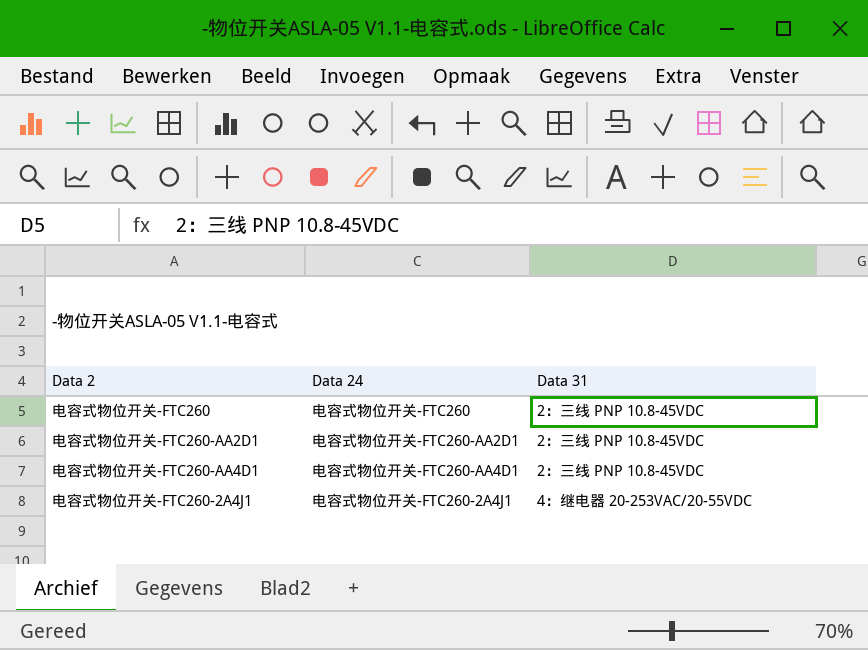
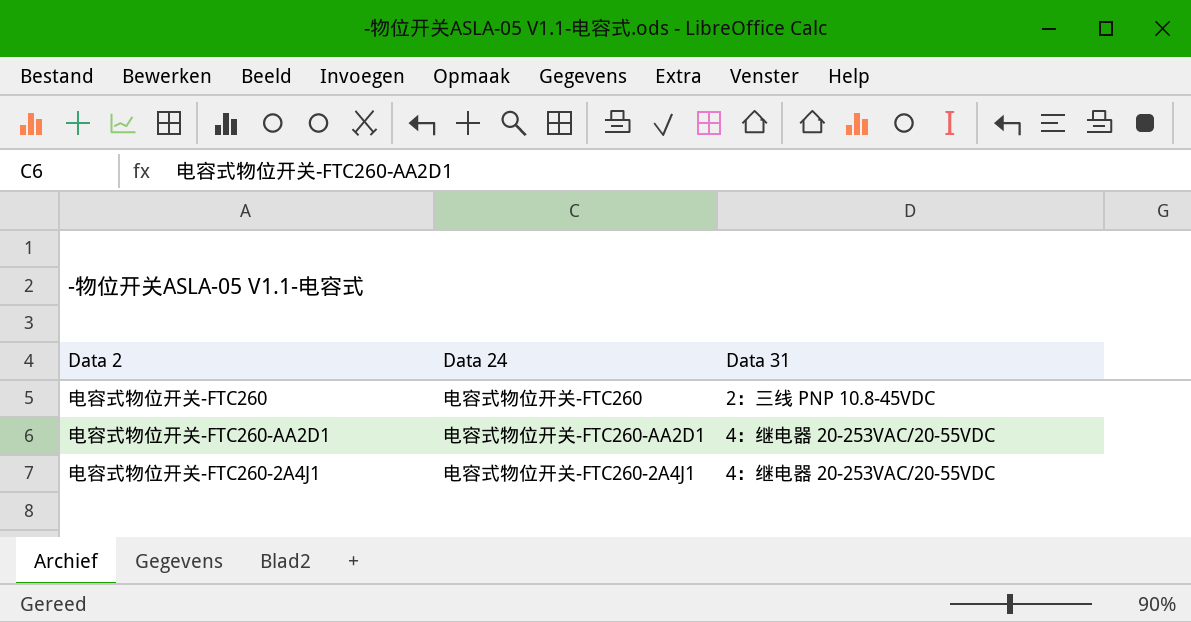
row 电容式物位开关-FTC260-AA4D1: 电容式物位开关-FTC260-AA4D1 | 2：三线 PNP 10.8-45VDC -> none
电容式物位开关-FTC260-AA2D1 | Data 31: 2：三线 PNP 10.8-45VDC -> 4：继电器 20-253VAC/20-55VDC

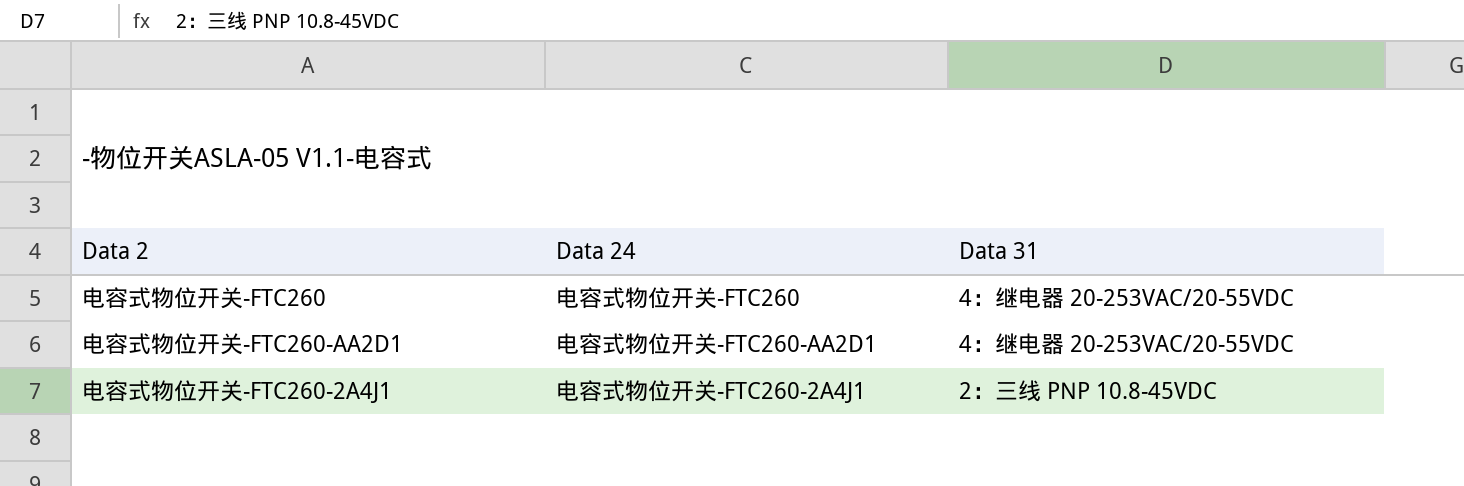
电容式物位开关-FTC260 | Data 31: 2：三线 PNP 10.8-45VDC -> 4：继电器 20-253VAC/20-55VDC
电容式物位开关-FTC260-2A4J1 | Data 31: 4：继电器 20-253VAC/20-55VDC -> 2：三线 PNP 10.8-45VDC

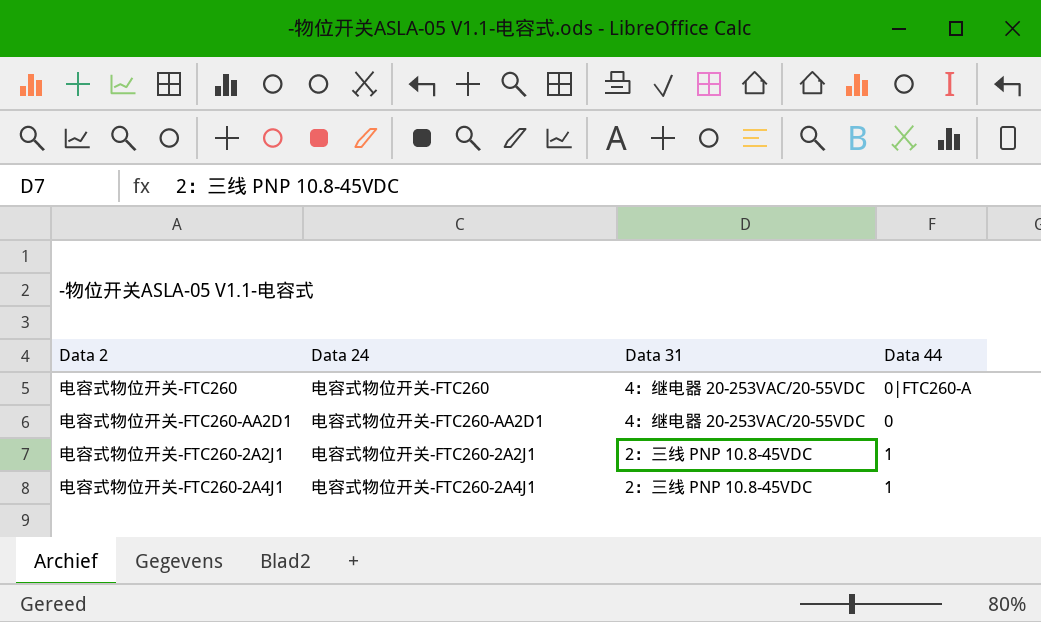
column Data 44 | position: none -> 4
row 电容式物位开关-FTC260-2A2J1: none -> 电容式物位开关-FTC260-2A2J1 | 2：三线 PNP 10.8-45VDC | 1

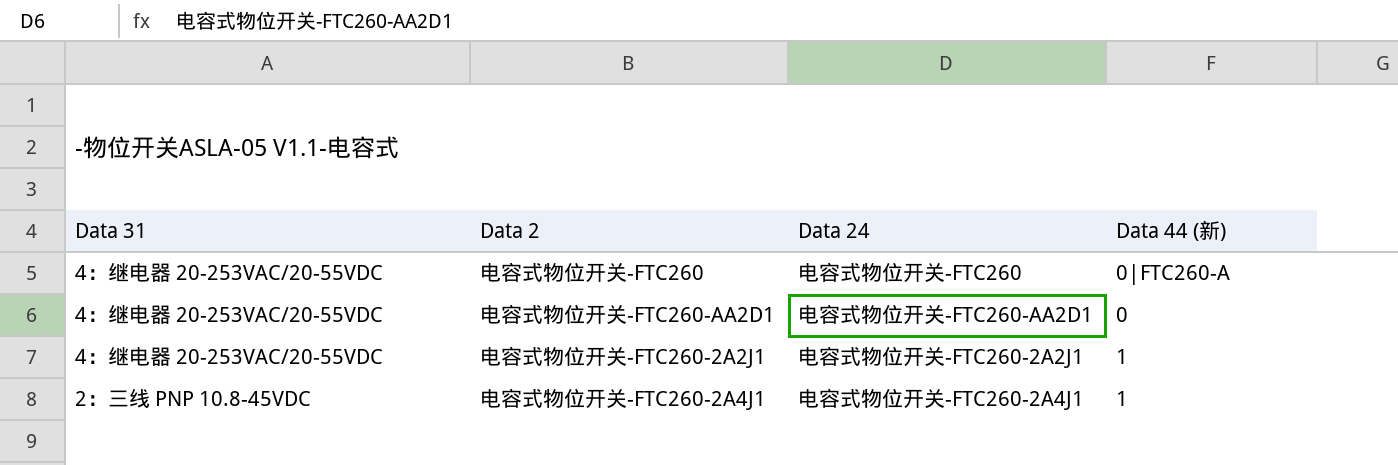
column Data 31 | position: 3 -> 1
column name: Data 44 -> Data 44 (新)
电容式物位开关-FTC260-2A2J1 | Data 31: 2：三线 PNP 10.8-45VDC -> 4：继电器 20-253VAC/20-55VDC

